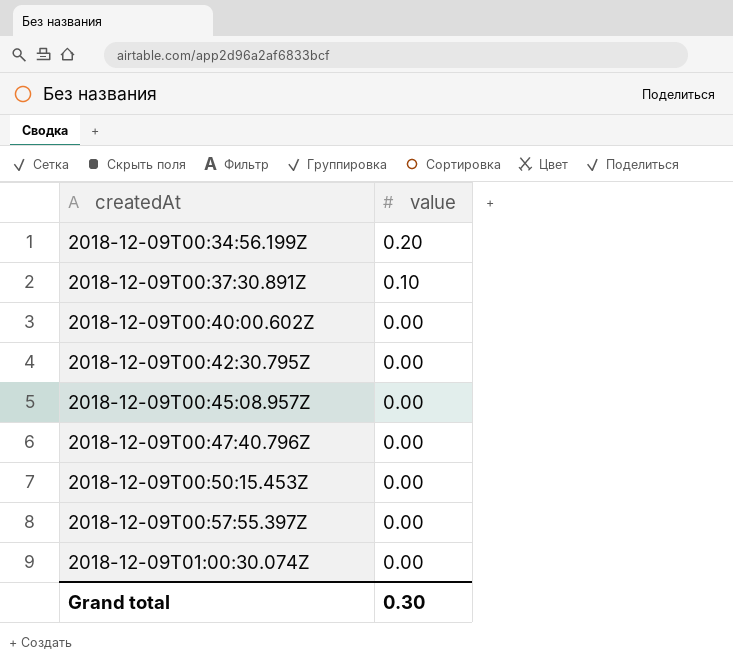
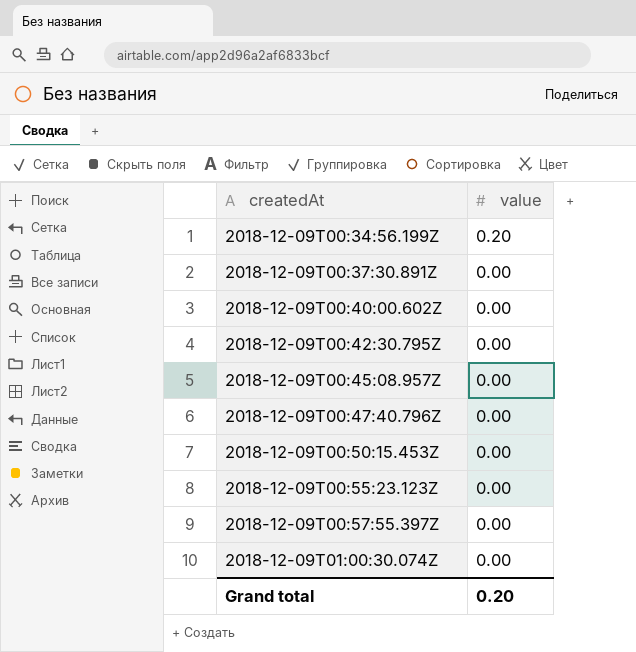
2018-12-09T00:37:30.891Z | value: 0.10 -> 0.00
row 2018-12-09T00:55:23.123Z: none -> 0.00
Grand total | value: 0.30 -> 0.20

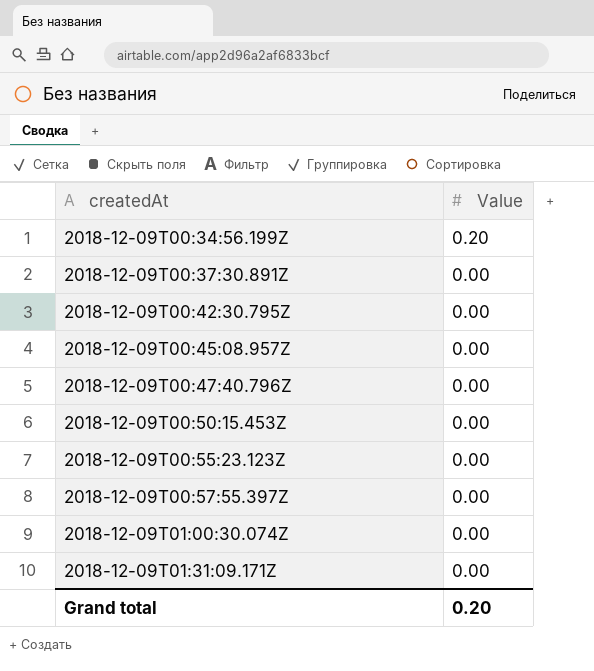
column name: value -> Value
row 2018-12-09T00:40:00.602Z: 0.00 -> none
row 2018-12-09T01:31:09.171Z: none -> 0.00

